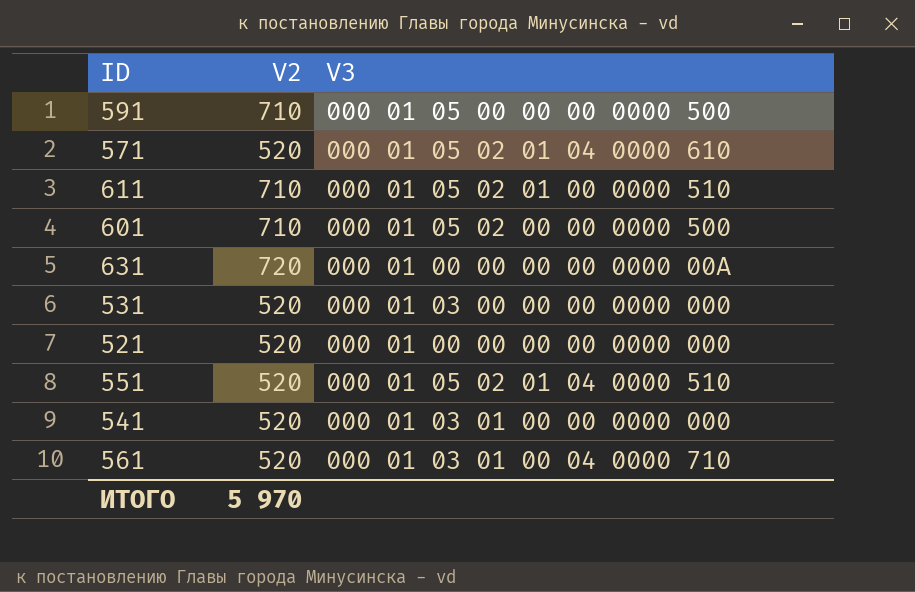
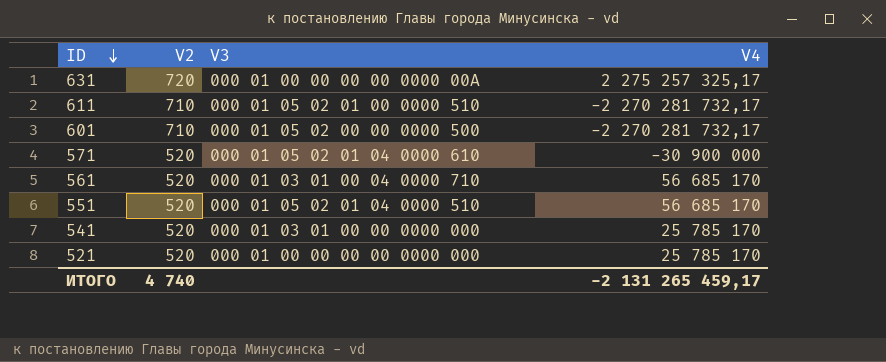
row order: none -> ID descending
column V4 | position: none -> 4
row 591: 710 | 000 01 05 00 00 00 0000 500 -> none
row 531: 520 | 000 01 03 00 00 00 0000 000 -> none
ИТОГО | V2: 5 970 -> 4 740

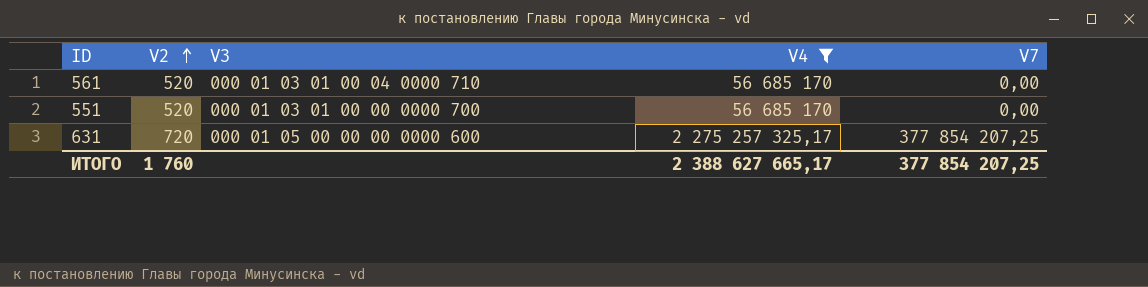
filter: none -> V4 >= 56 685 170
row order: ID descending -> V2 ascending
column V7 | position: none -> 5
551 | V3: 000 01 05 02 01 04 0000 510 -> 000 01 03 01 00 00 0000 700
631 | V3: 000 01 00 00 00 00 0000 00А -> 000 01 05 00 00 00 0000 600
ИТОГО | V2: 4 740 -> 1 760
ИТОГО | V4: -2 131 265 459,17 -> 2 388 627 665,17

